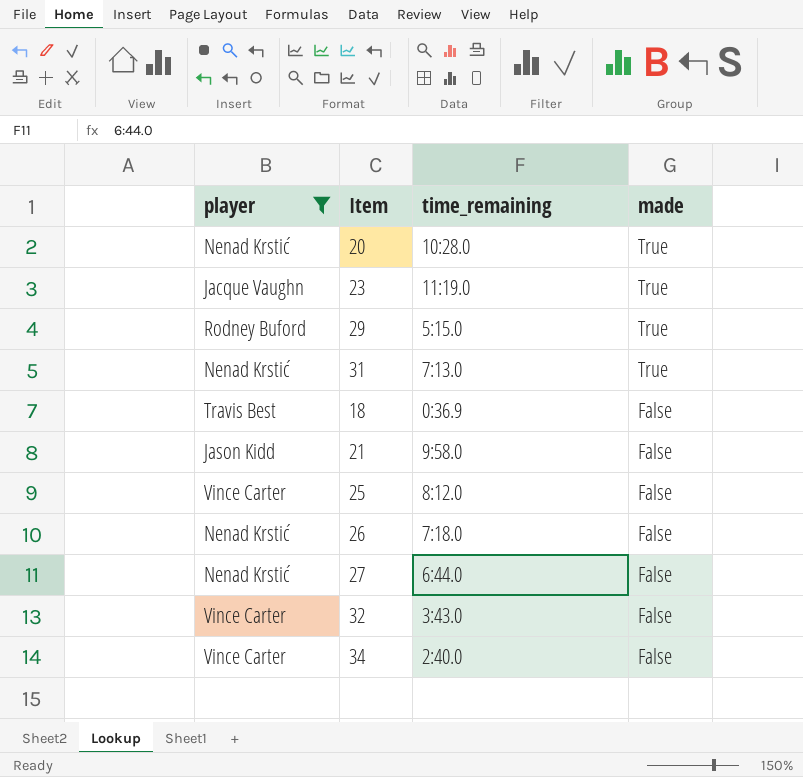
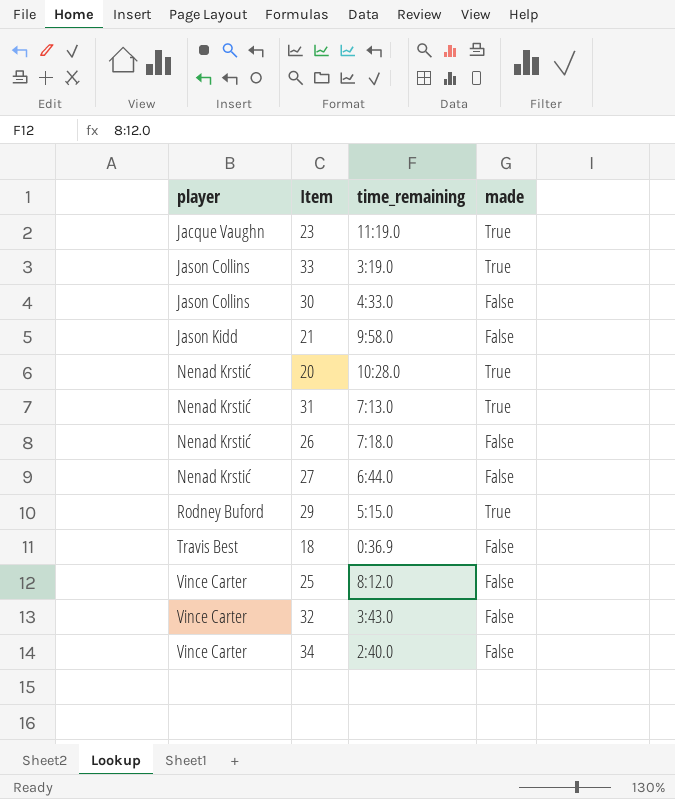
filter: player != Jason Collins -> none
row order: made descending -> player ascending

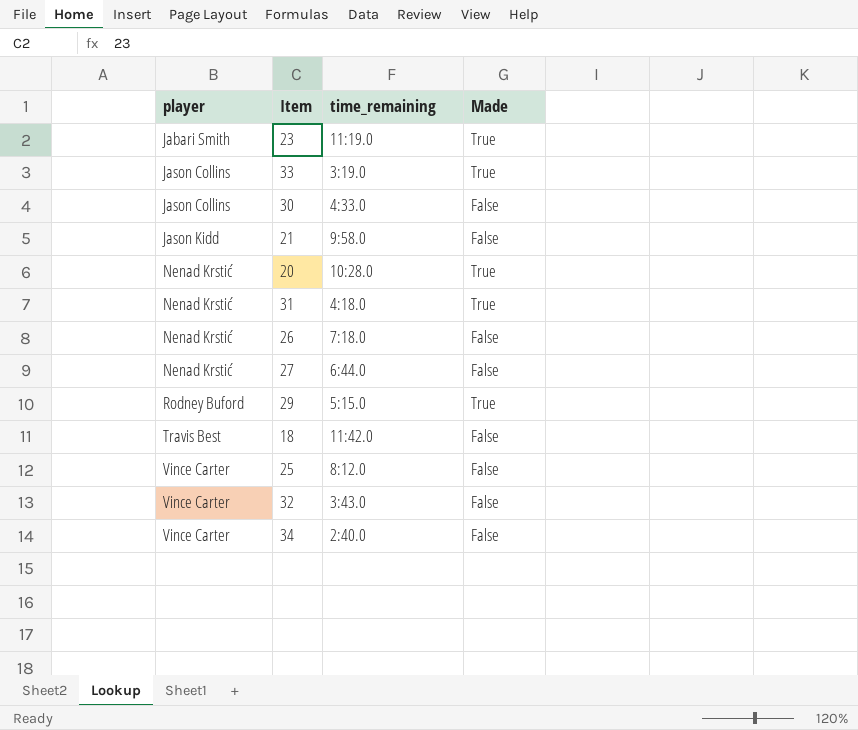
column name: made -> Made
23 | player: Jacque Vaughn -> Jabari Smith
31 | time_remaining: 7:13.0 -> 4:18.0
18 | time_remaining: 0:36.9 -> 11:42.0

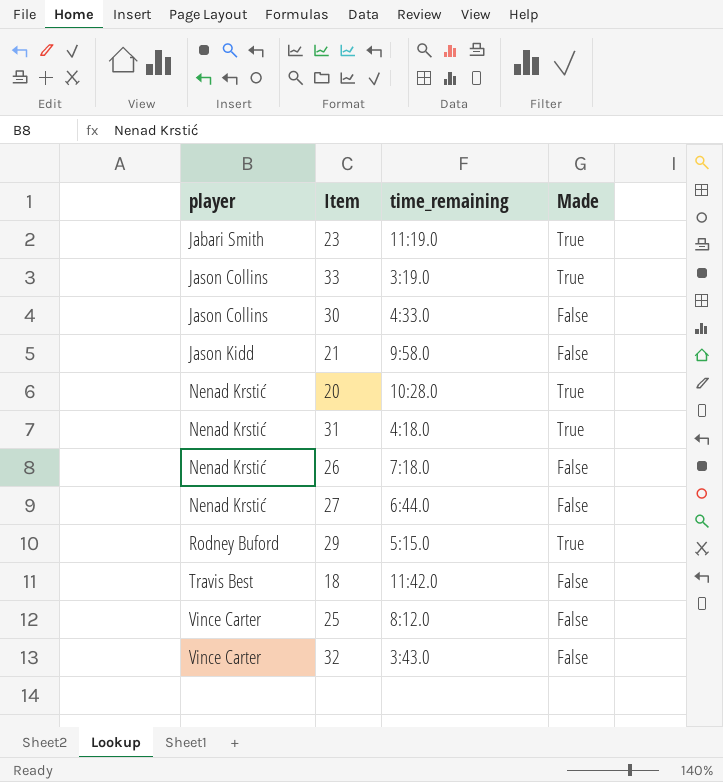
row 34: Vince Carter | 2:40.0 | False -> none

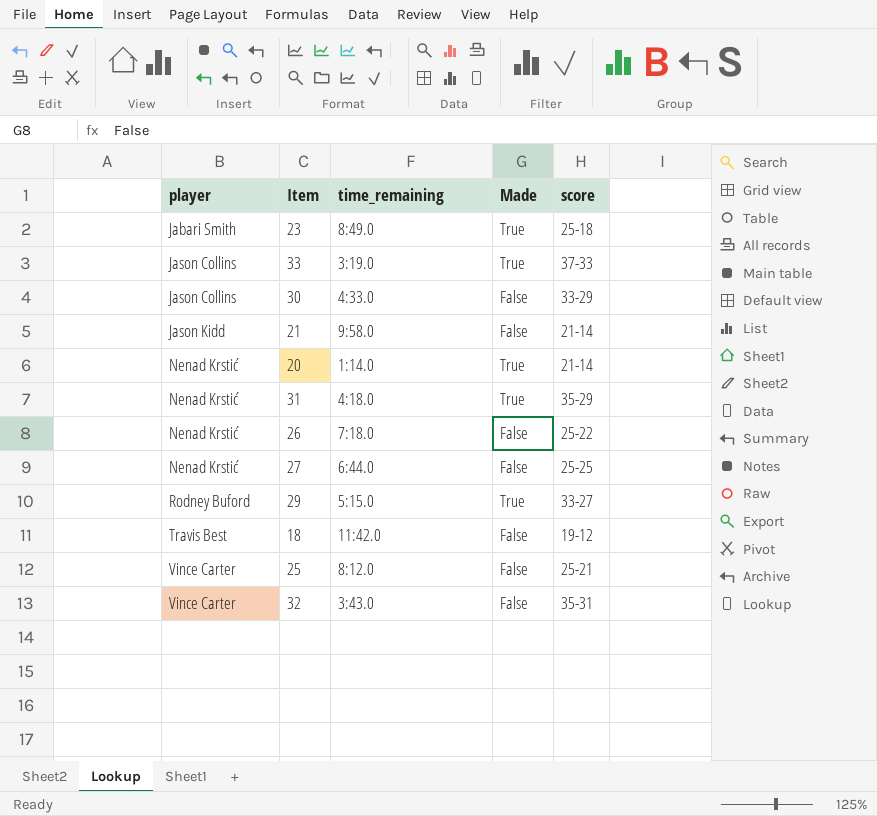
column score | position: none -> 5
23 | time_remaining: 11:19.0 -> 8:49.0
20 | time_remaining: 10:28.0 -> 1:14.0

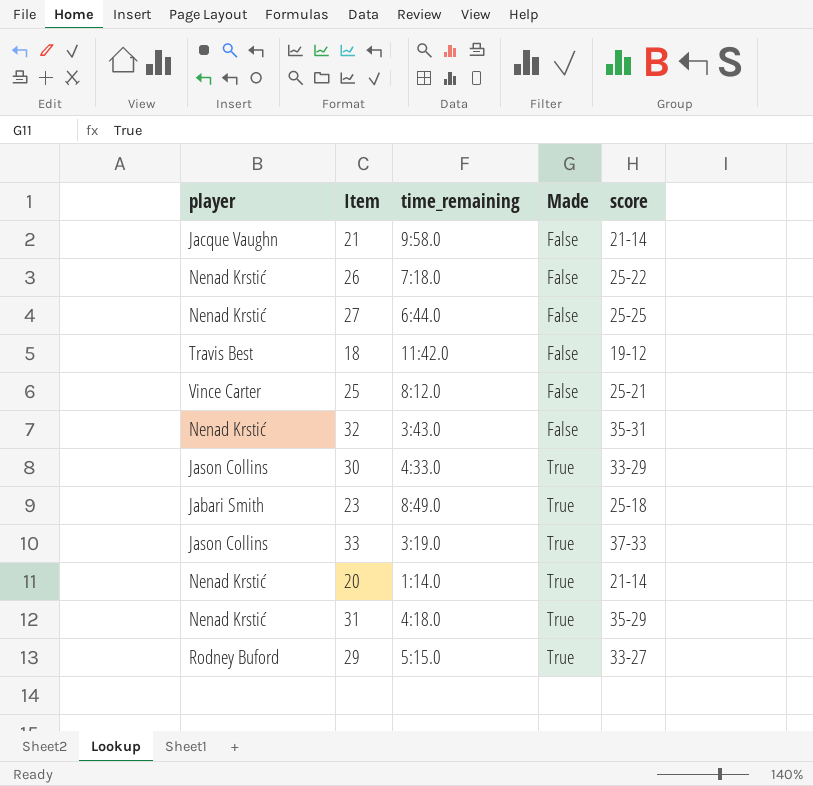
row order: player ascending -> Made ascending
21 | player: Jason Kidd -> Jacque Vaughn
32 | player: Vince Carter -> Nenad Krstić
30 | Made: False -> True

